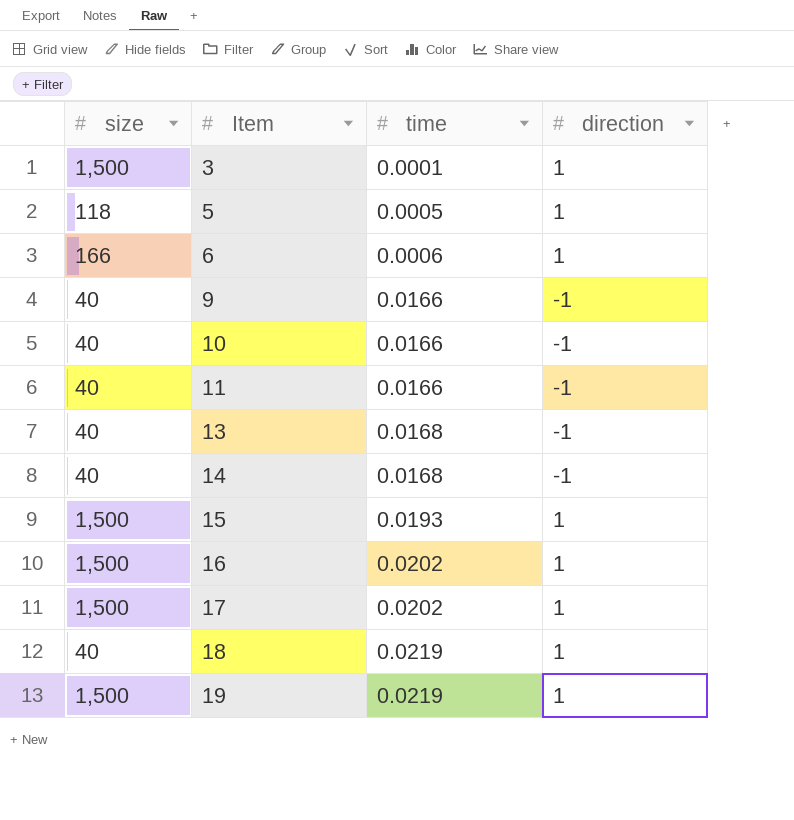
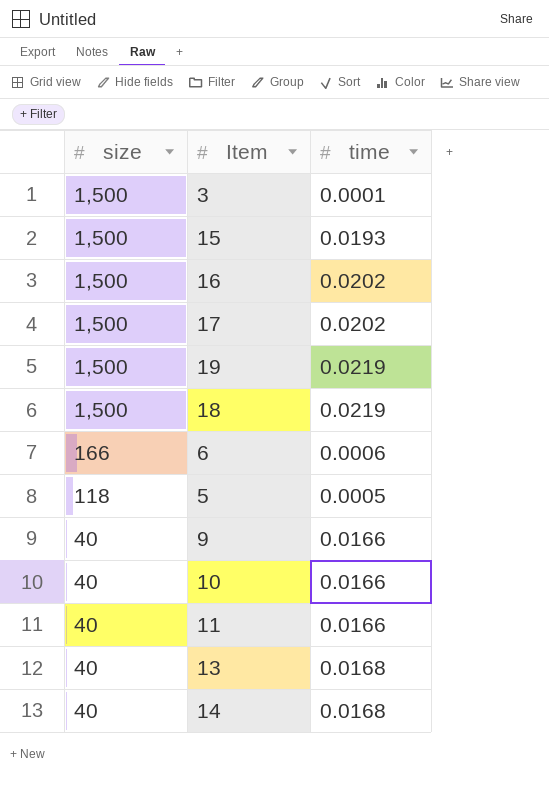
row order: Item ascending -> size descending
column direction | position: 4 -> none
18 | size: 40 -> 1,500

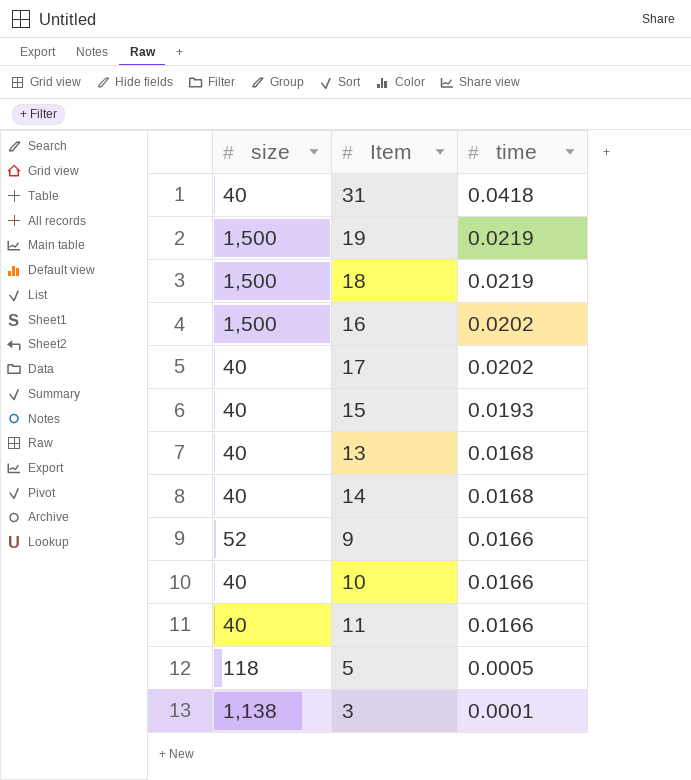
row order: size descending -> time descending
row 6: 166 | 0.0006 -> none
row 31: none -> 40 | 0.0418
17 | size: 1,500 -> 40
15 | size: 1,500 -> 40
9 | size: 40 -> 52
3 | size: 1,500 -> 1,138

